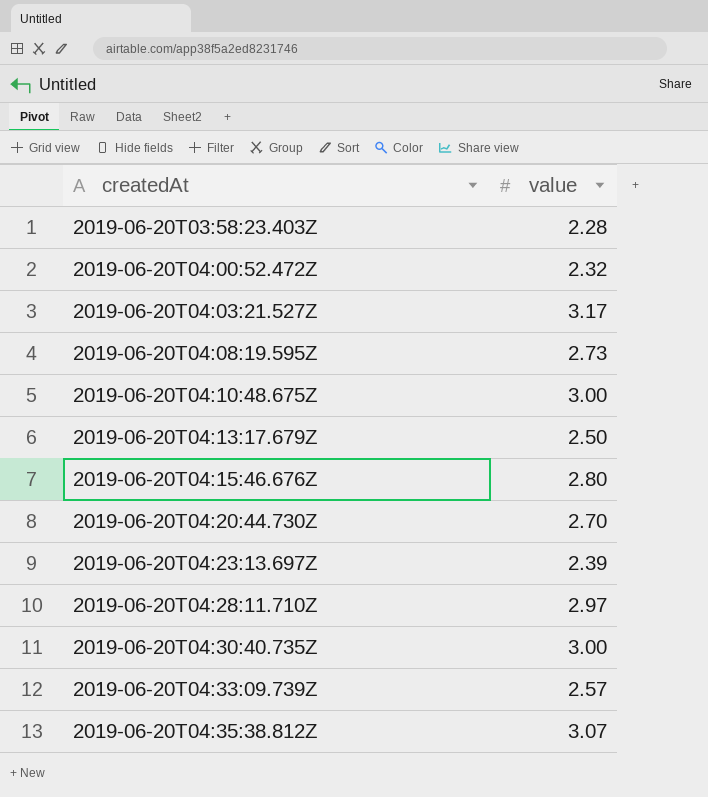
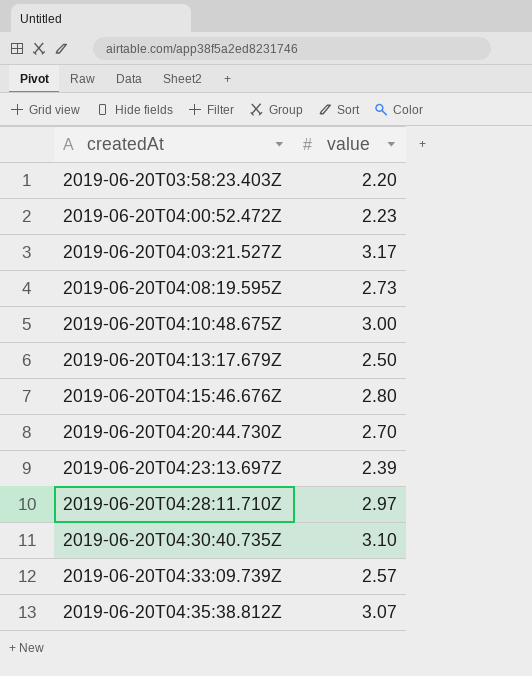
2019-06-20T03:58:23.403Z | value: 2.28 -> 2.20
2019-06-20T04:00:52.472Z | value: 2.32 -> 2.23
2019-06-20T04:30:40.735Z | value: 3.00 -> 3.10

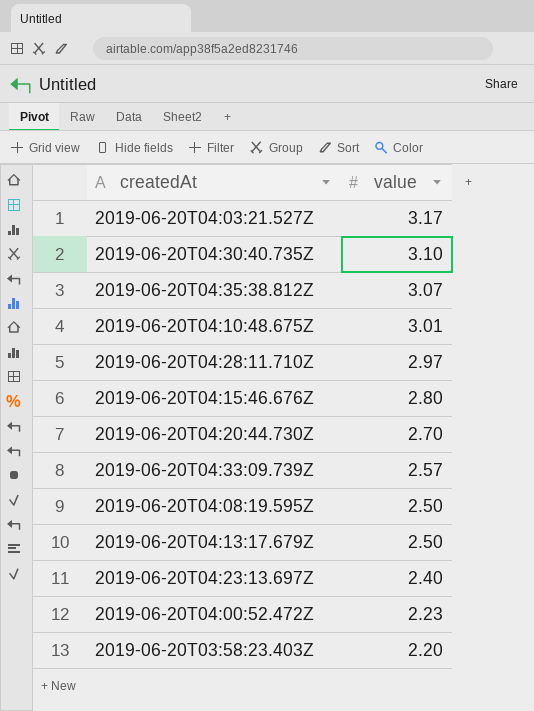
row order: createdAt ascending -> value descending
2019-06-20T04:10:48.675Z | value: 3.00 -> 3.01
2019-06-20T04:08:19.595Z | value: 2.73 -> 2.50
2019-06-20T04:23:13.697Z | value: 2.39 -> 2.40

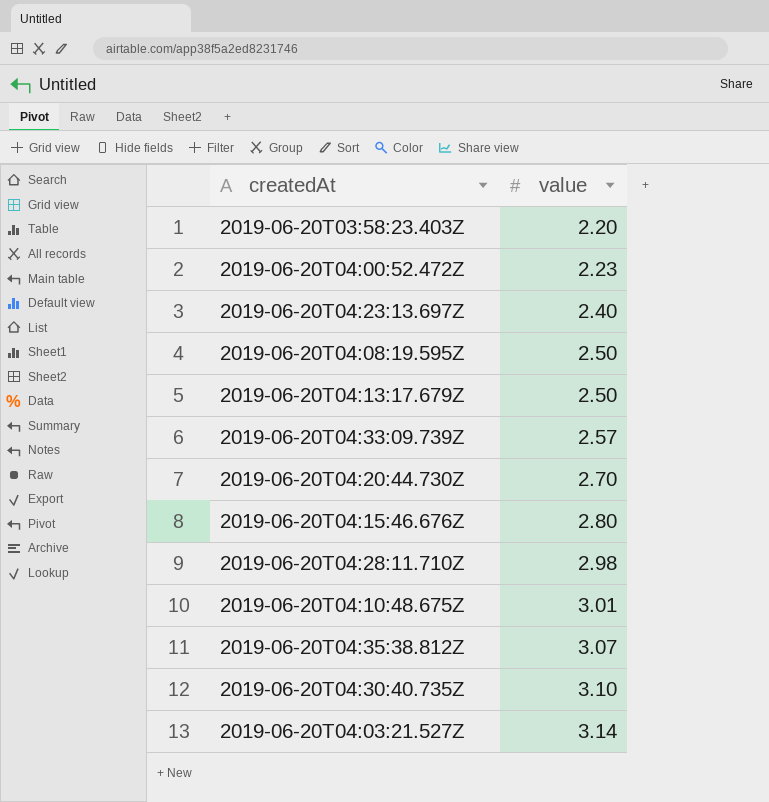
row order: value descending -> value ascending
2019-06-20T04:28:11.710Z | value: 2.97 -> 2.98
2019-06-20T04:03:21.527Z | value: 3.17 -> 3.14

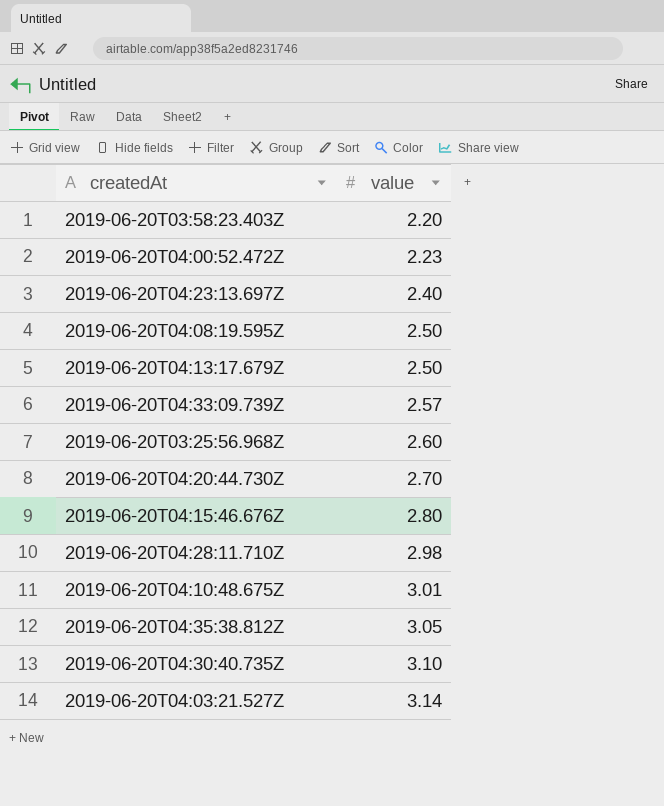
row 2019-06-20T03:25:56.968Z: none -> 2.60
2019-06-20T04:35:38.812Z | value: 3.07 -> 3.05

